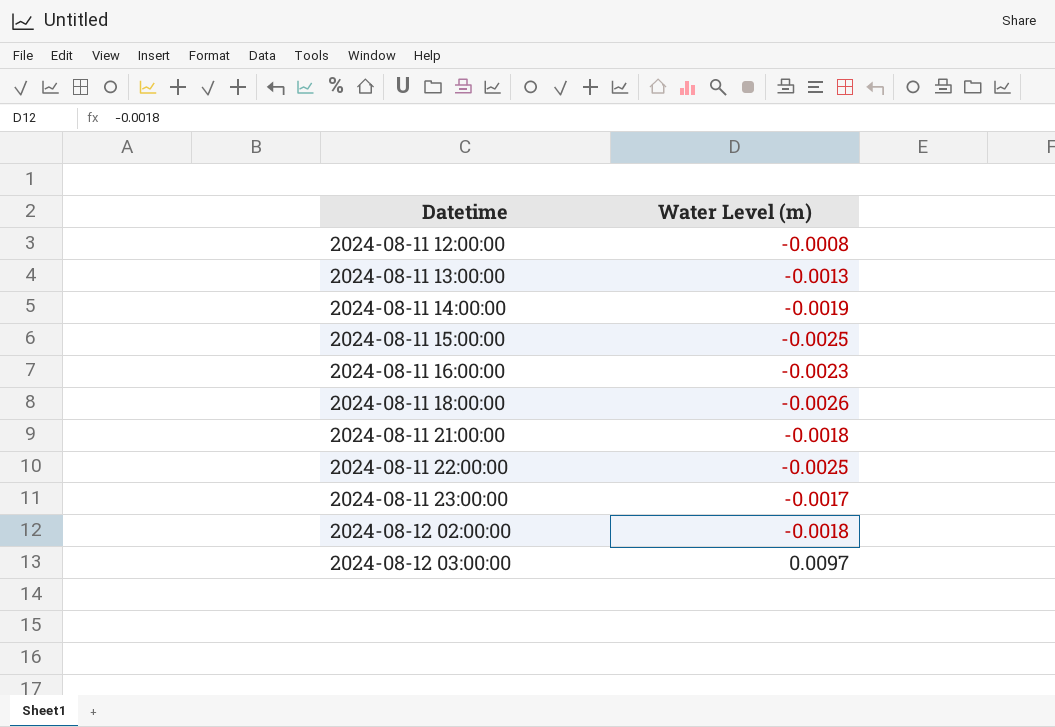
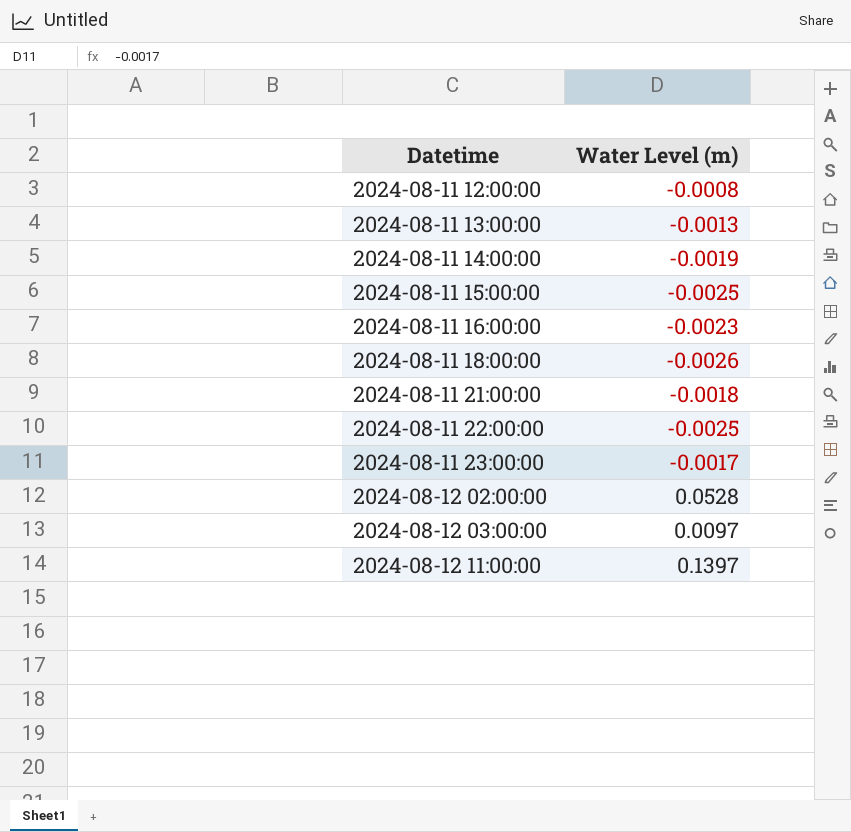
2024-08-12 02:00:00 | Water Level (m): -0.0018 -> 0.0528
row 2024-08-12 11:00:00: none -> 0.1397

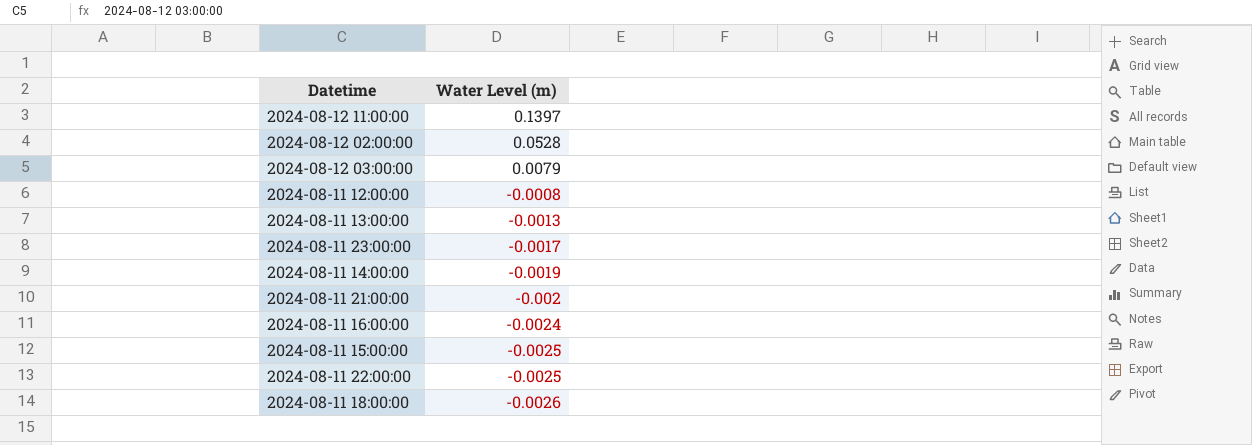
row order: Datetime ascending -> Water Level (m) descending
2024-08-12 03:00:00 | Water Level (m): 0.0097 -> 0.0079
2024-08-11 21:00:00 | Water Level (m): -0.0018 -> -0.002
2024-08-11 16:00:00 | Water Level (m): -0.0023 -> -0.0024

